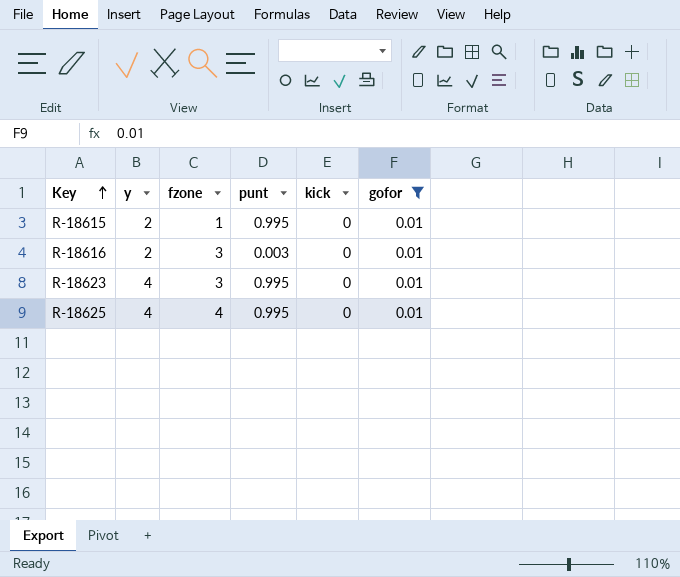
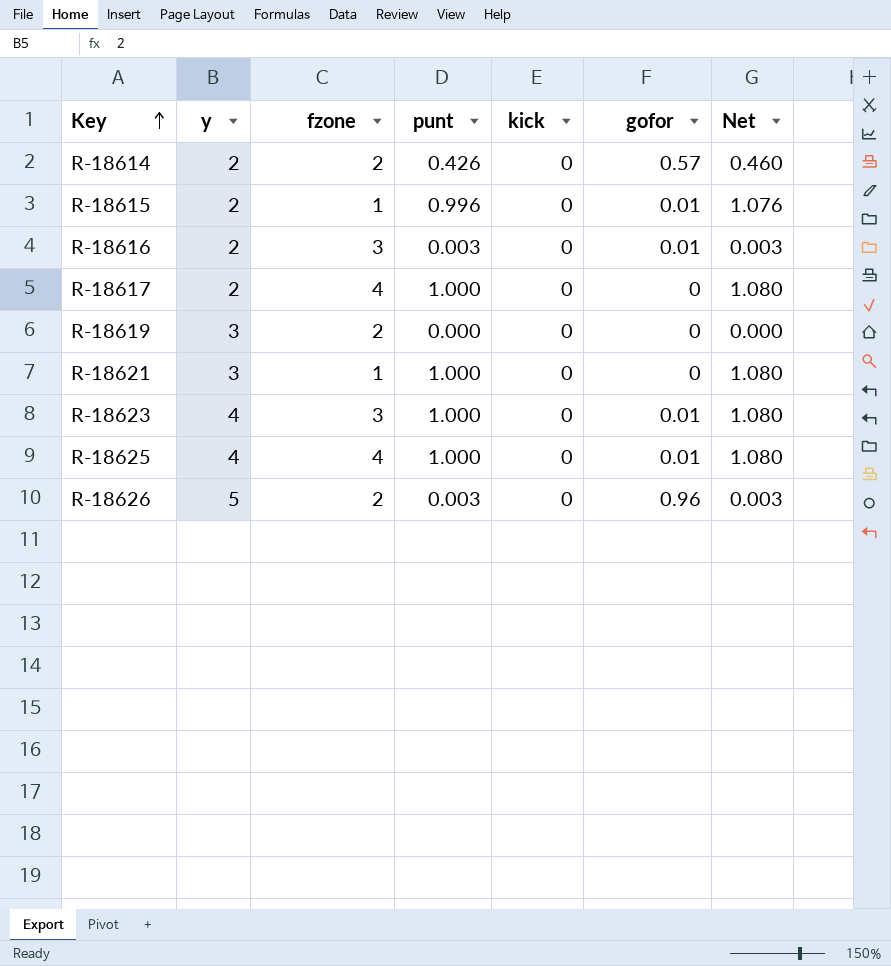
filter: gofor = 0.01 -> none
column Net | formula: none -> [punt] * 1.08
R-18615 | punt: 0.995 -> 0.996
R-18623 | punt: 0.995 -> 1.000
R-18625 | punt: 0.995 -> 1.000

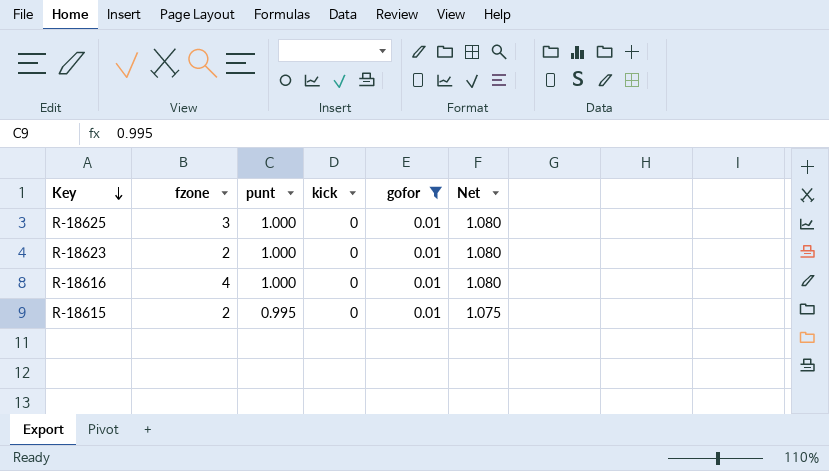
filter: none -> gofor = 0.01
row order: Key ascending -> Key descending
column y | position: 2 -> none
R-18625 | fzone: 4 -> 3
R-18623 | fzone: 3 -> 2
R-18616 | fzone: 3 -> 4
R-18616 | punt: 0.003 -> 1.000
R-18616 | Net: 0.003 -> 1.080
R-18615 | fzone: 1 -> 2
R-18615 | punt: 0.996 -> 0.995
R-18615 | Net: 1.076 -> 1.075

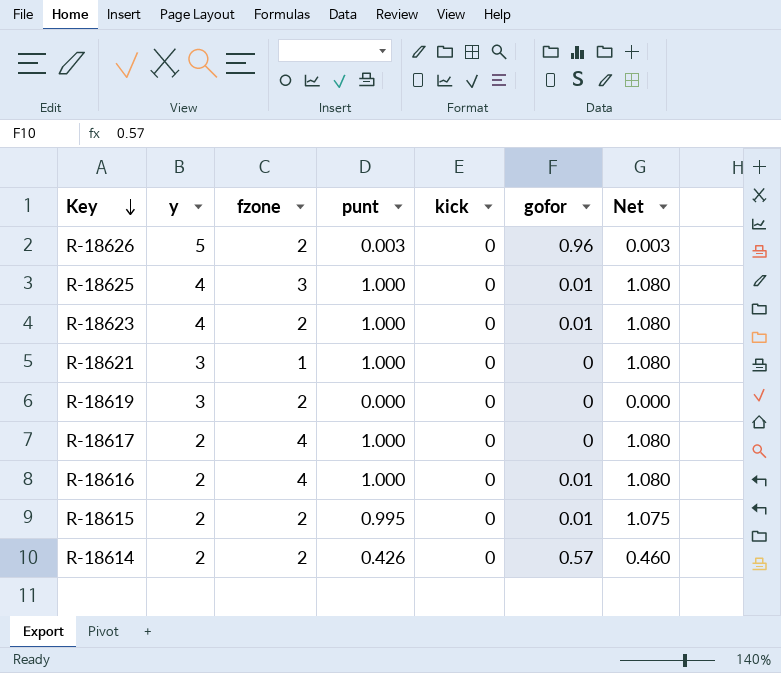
filter: gofor = 0.01 -> none
column y | position: none -> 2

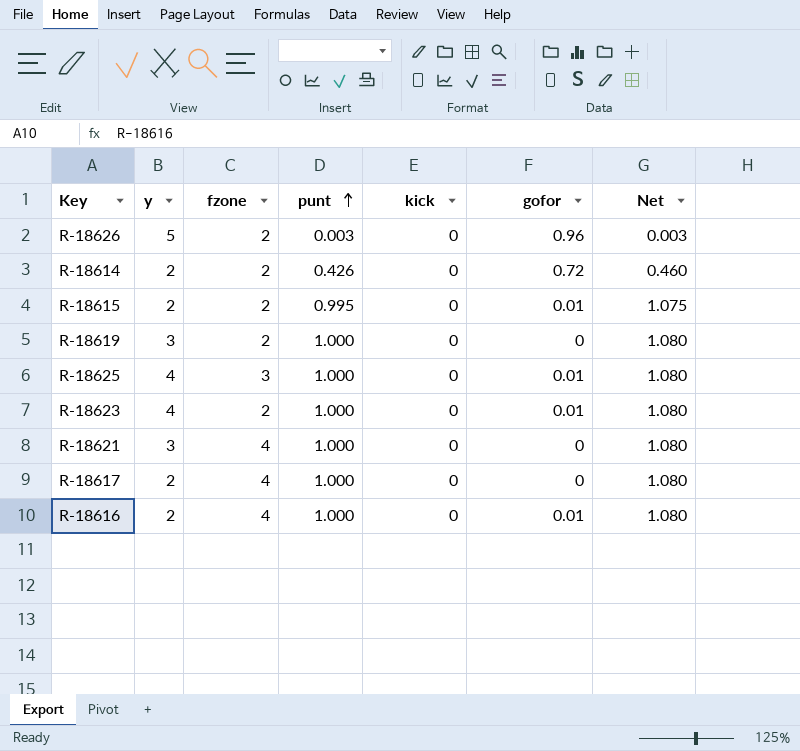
row order: Key descending -> punt ascending
R-18614 | gofor: 0.57 -> 0.72
R-18619 | punt: 0.000 -> 1.000
R-18619 | Net: 0.000 -> 1.080
R-18621 | fzone: 1 -> 4

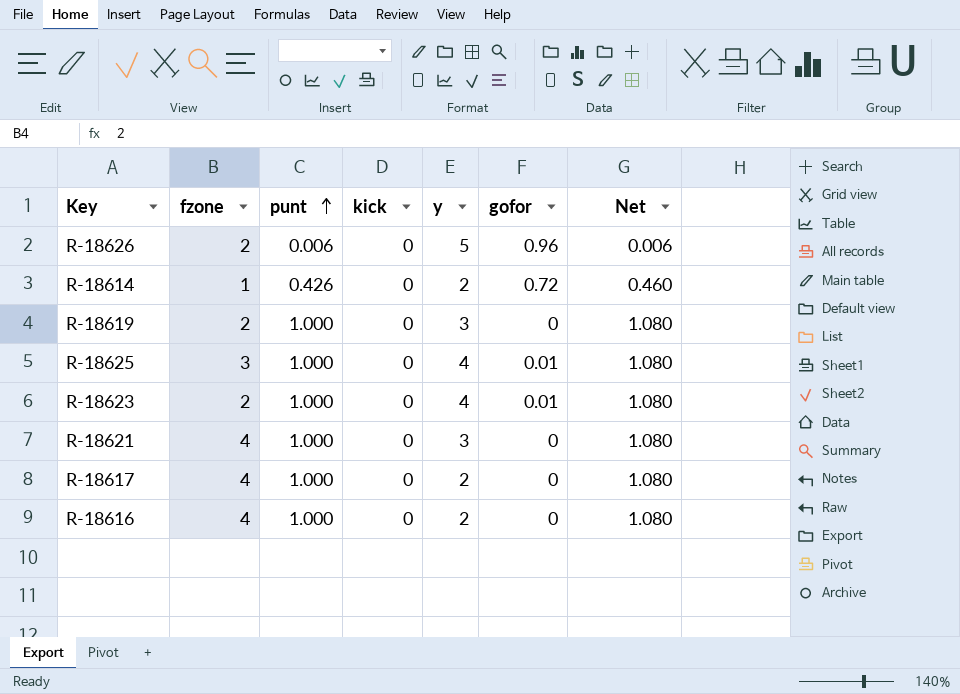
column y | position: 2 -> 5
row R-18615: 2 | 2 | 0.995 | 0 | 0.01 | 1.075 -> none
R-18626 | punt: 0.003 -> 0.006
R-18626 | Net: 0.003 -> 0.006
R-18614 | fzone: 2 -> 1
R-18616 | gofor: 0.01 -> 0

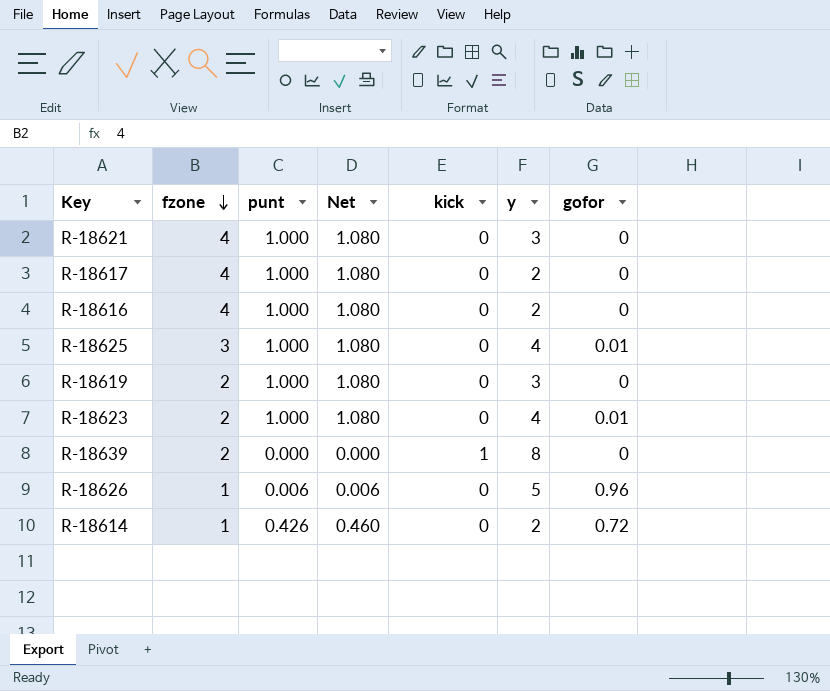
row order: punt ascending -> fzone descending
column Net | position: 7 -> 4
row R-18639: none -> 2 | 0.000 | 0.000 | 1 | 8 | 0
R-18626 | fzone: 2 -> 1

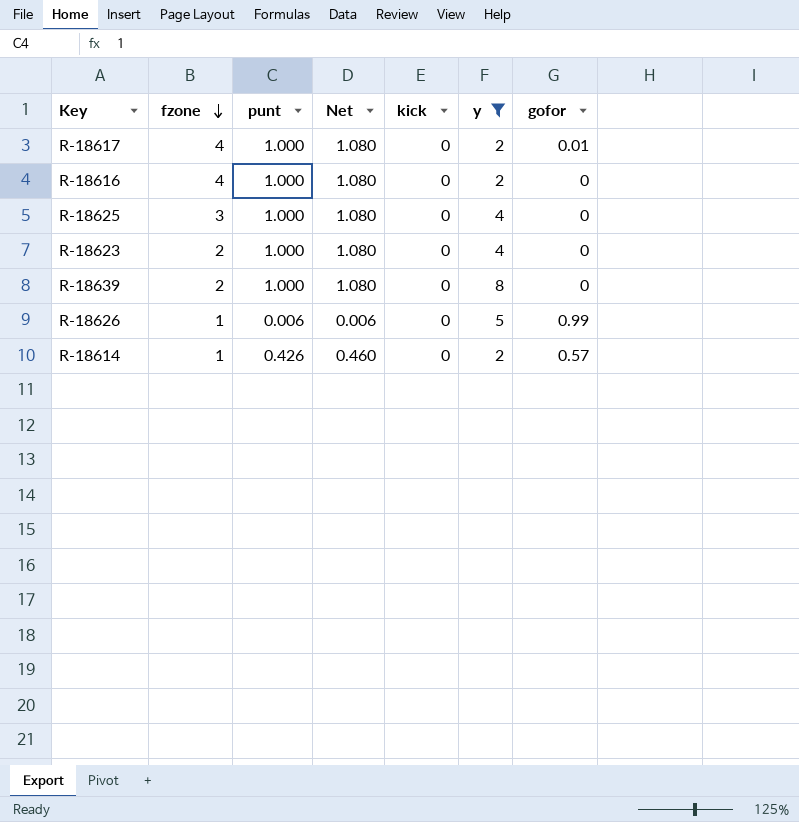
filter: none -> y != 3
R-18617 | gofor: 0 -> 0.01
R-18625 | gofor: 0.01 -> 0
R-18623 | gofor: 0.01 -> 0
R-18639 | punt: 0.000 -> 1.000
R-18639 | Net: 0.000 -> 1.080
R-18639 | kick: 1 -> 0
R-18626 | gofor: 0.96 -> 0.99
R-18614 | gofor: 0.72 -> 0.57

